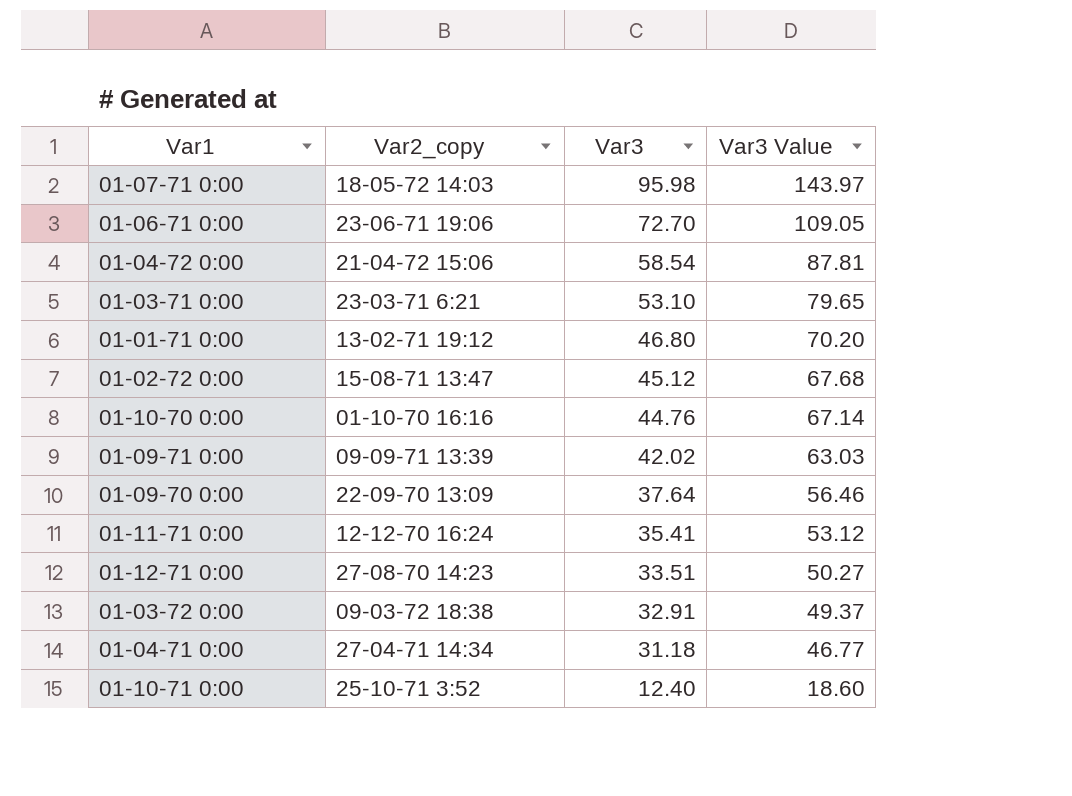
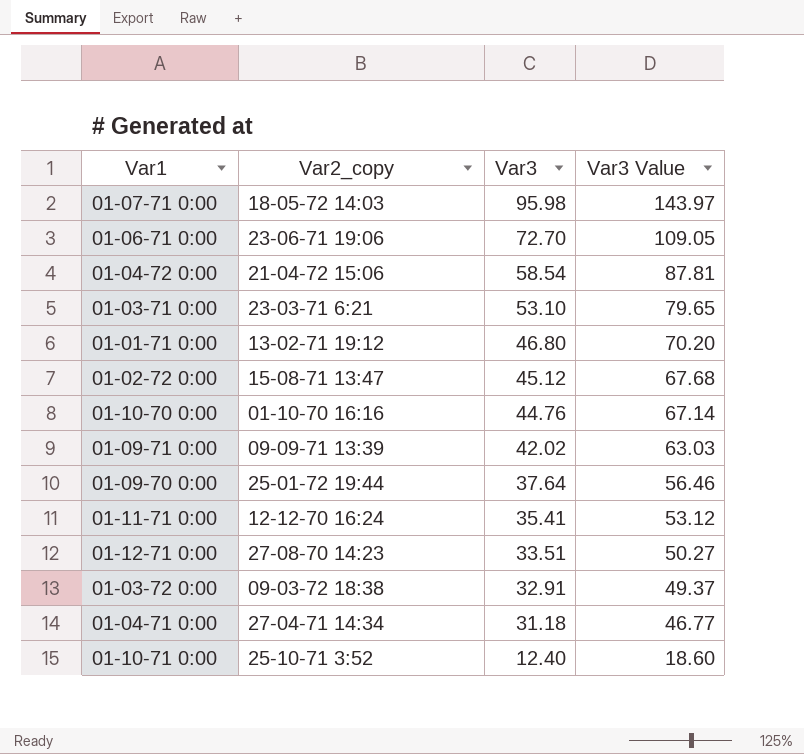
01-09-70 0:00 | Var2_copy: 22-09-70 13:09 -> 25-01-72 19:44

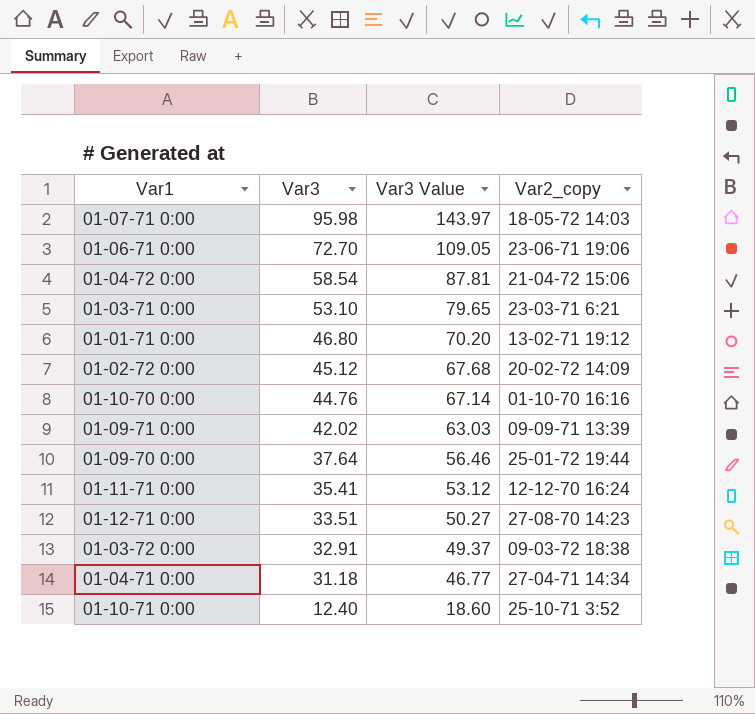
column Var2_copy | position: 2 -> 4
01-02-72 0:00 | Var2_copy: 15-08-71 13:47 -> 20-02-72 14:09

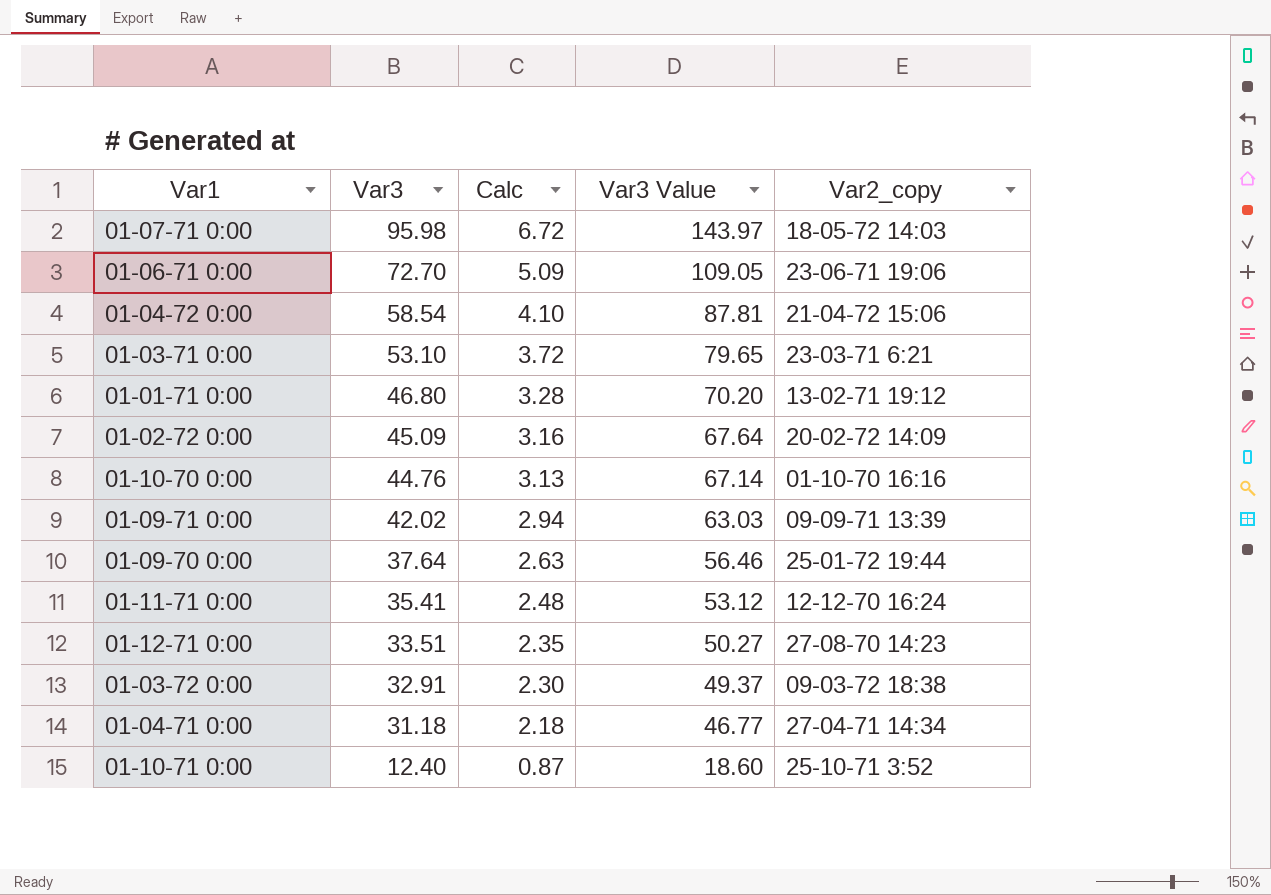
column Calc | formula: none -> [Var3] * 0.07
01-02-72 0:00 | Var3: 45.12 -> 45.09
01-02-72 0:00 | Var3 Value: 67.68 -> 67.64

